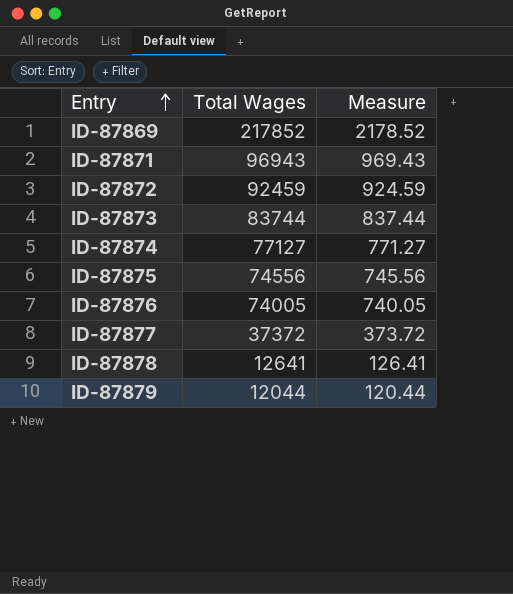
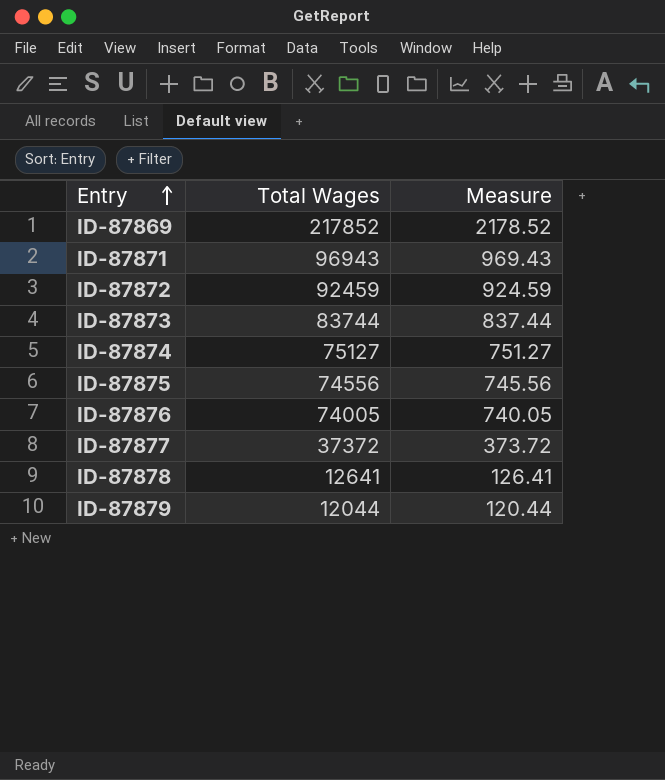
ID-87874 | Total Wages: 77127 -> 75127
ID-87874 | Measure: 771.27 -> 751.27

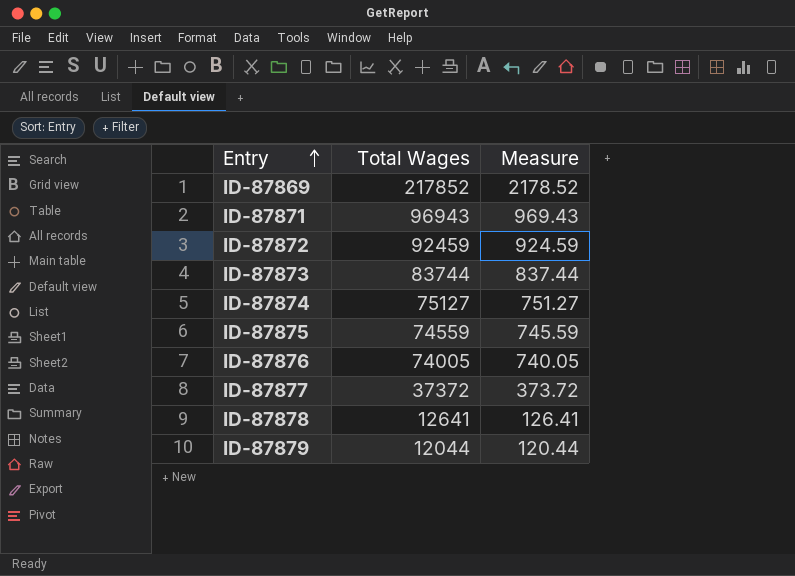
ID-87875 | Total Wages: 74556 -> 74559
ID-87875 | Measure: 745.56 -> 745.59

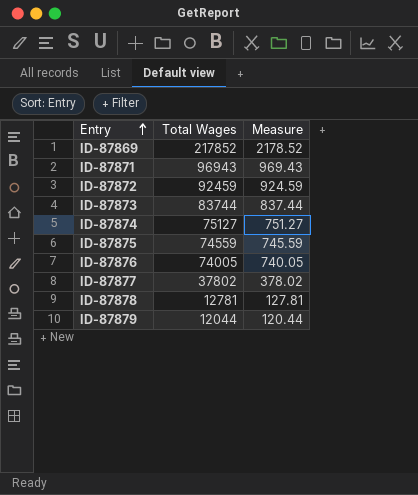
ID-87877 | Total Wages: 37372 -> 37802
ID-87877 | Measure: 373.72 -> 378.02
ID-87878 | Total Wages: 12641 -> 12781
ID-87878 | Measure: 126.41 -> 127.81

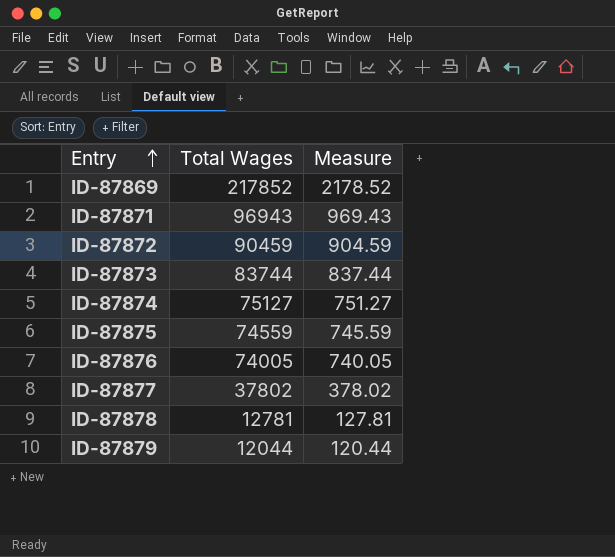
ID-87872 | Total Wages: 92459 -> 90459
ID-87872 | Measure: 924.59 -> 904.59

